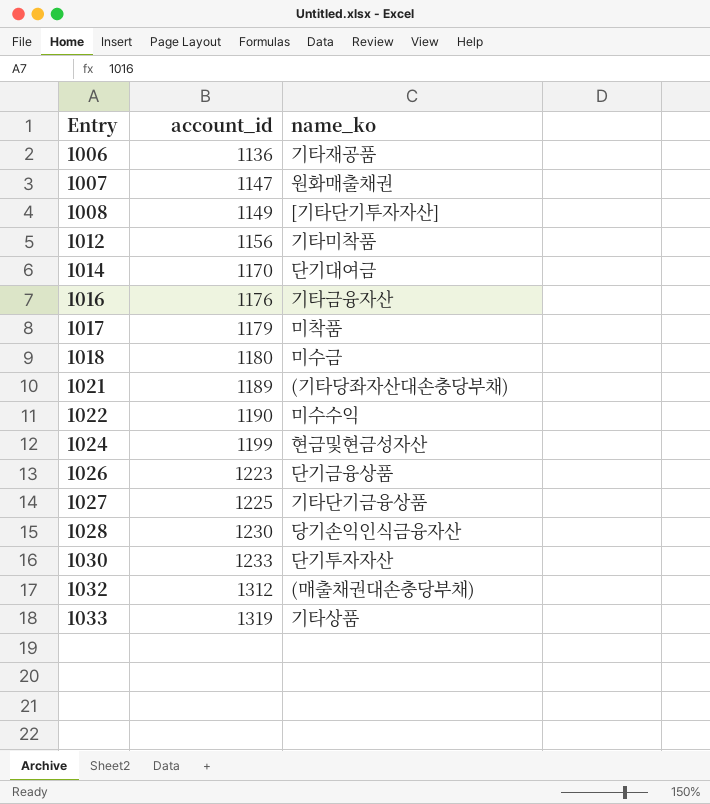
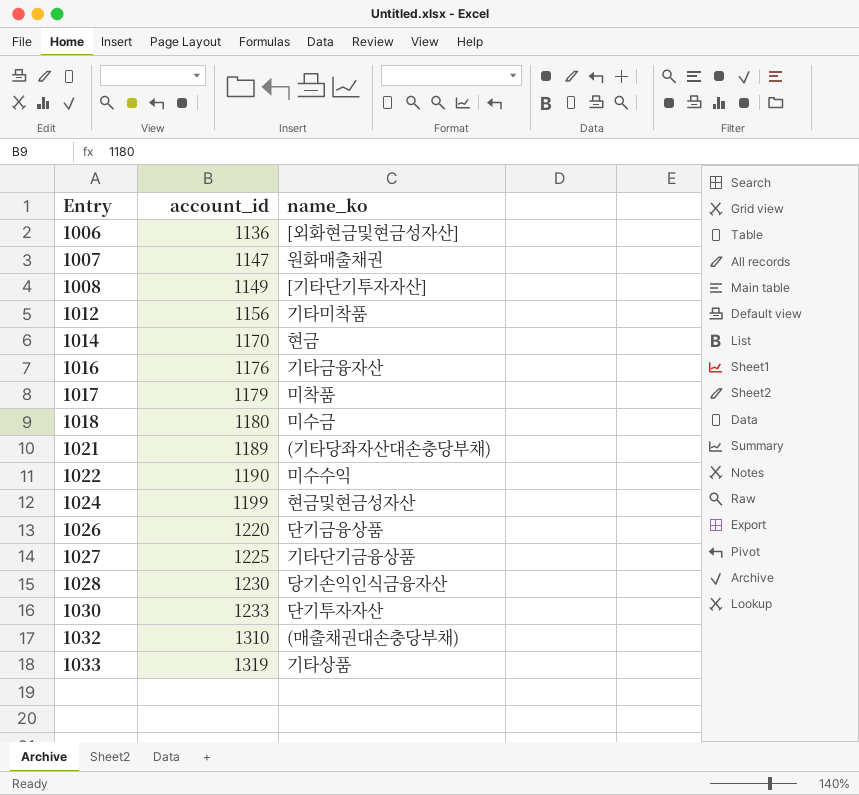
1006 | name_ko: 기타재공품 -> [외화현금및현금성자산]
1014 | name_ko: 단기대여금 -> 현금
1026 | account_id: 1223 -> 1220
1032 | account_id: 1312 -> 1310

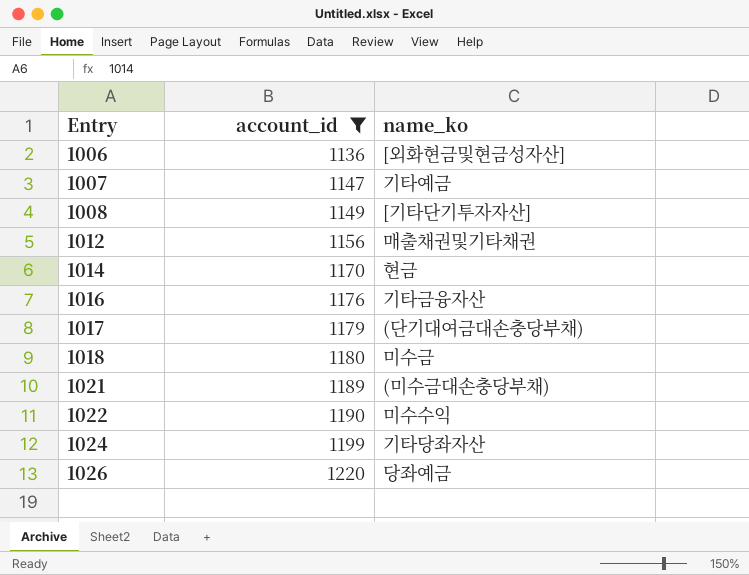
filter: none -> account_id <= 1220
1007 | name_ko: 원화매출채권 -> 기타예금
1012 | name_ko: 기타미착품 -> 매출채권및기타채권
1017 | name_ko: 미착품 -> (단기대여금대손충당부채)
1021 | name_ko: (기타당좌자산대손충당부채) -> (미수금대손충당부채)
1024 | name_ko: 현금및현금성자산 -> 기타당좌자산
1026 | name_ko: 단기금융상품 -> 당좌예금

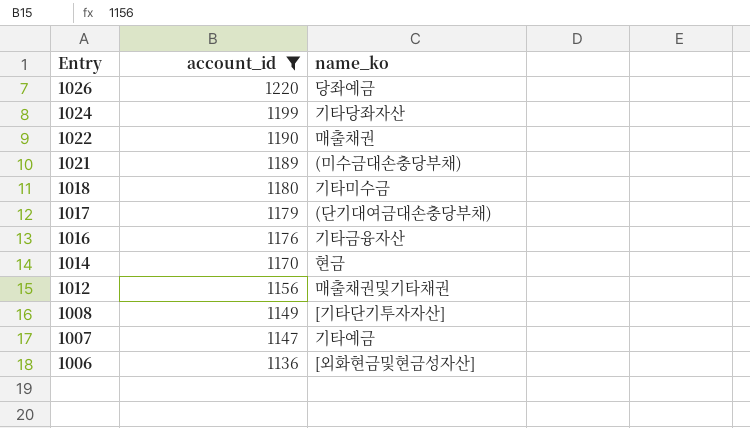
row order: Entry ascending -> Entry descending
1022 | name_ko: 미수수익 -> 매출채권
1018 | name_ko: 미수금 -> 기타미수금

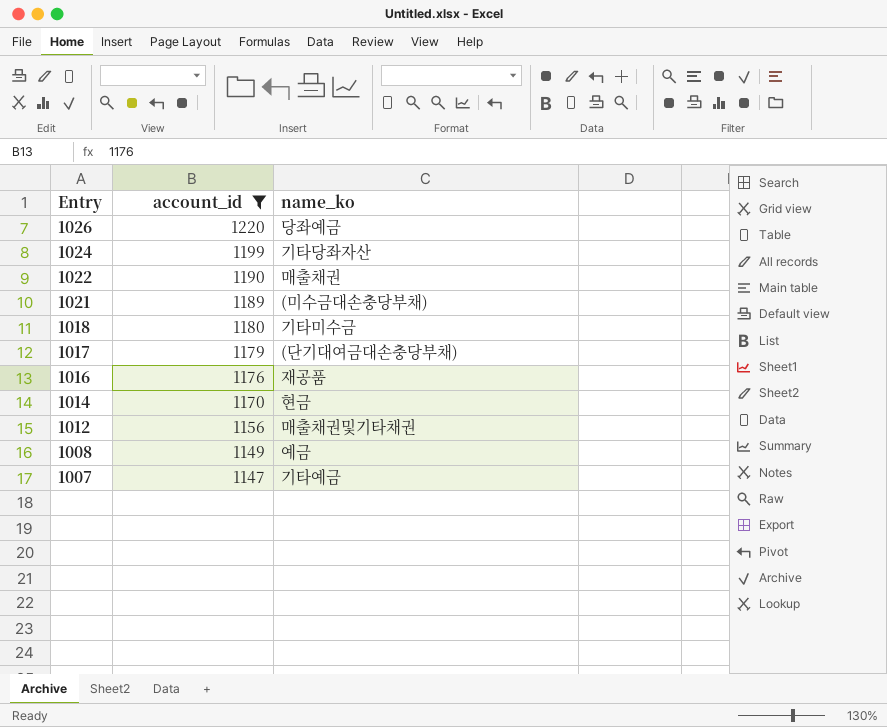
row 1006: 1136 | [외화현금및현금성자산] -> none
1016 | name_ko: 기타금융자산 -> 재공품
1008 | name_ko: [기타단기투자자산] -> 예금

